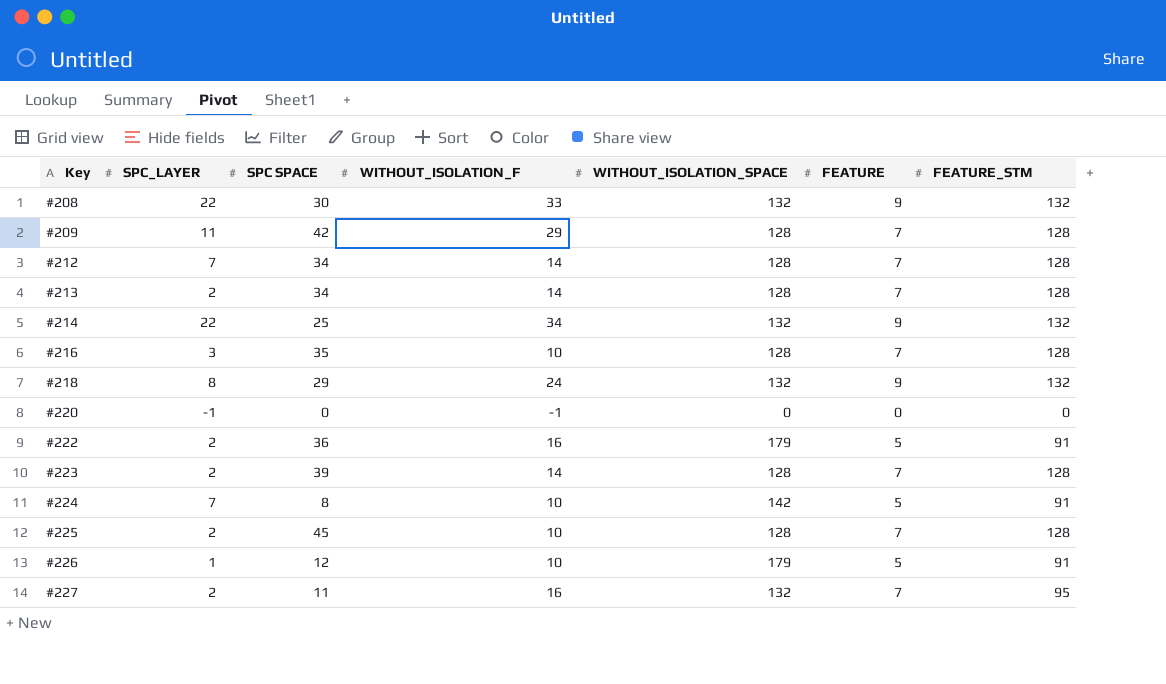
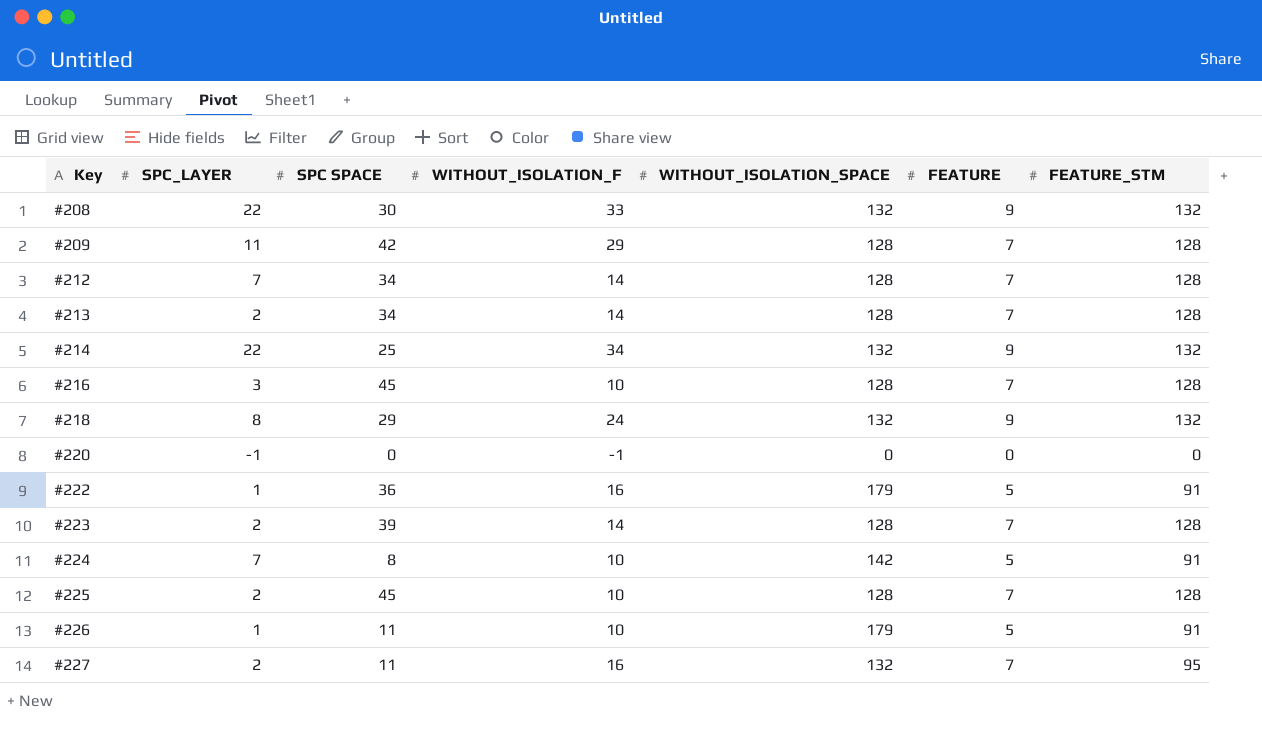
#216 | SPC SPACE: 35 -> 45
#222 | SPC_LAYER: 2 -> 1
#226 | SPC SPACE: 12 -> 11

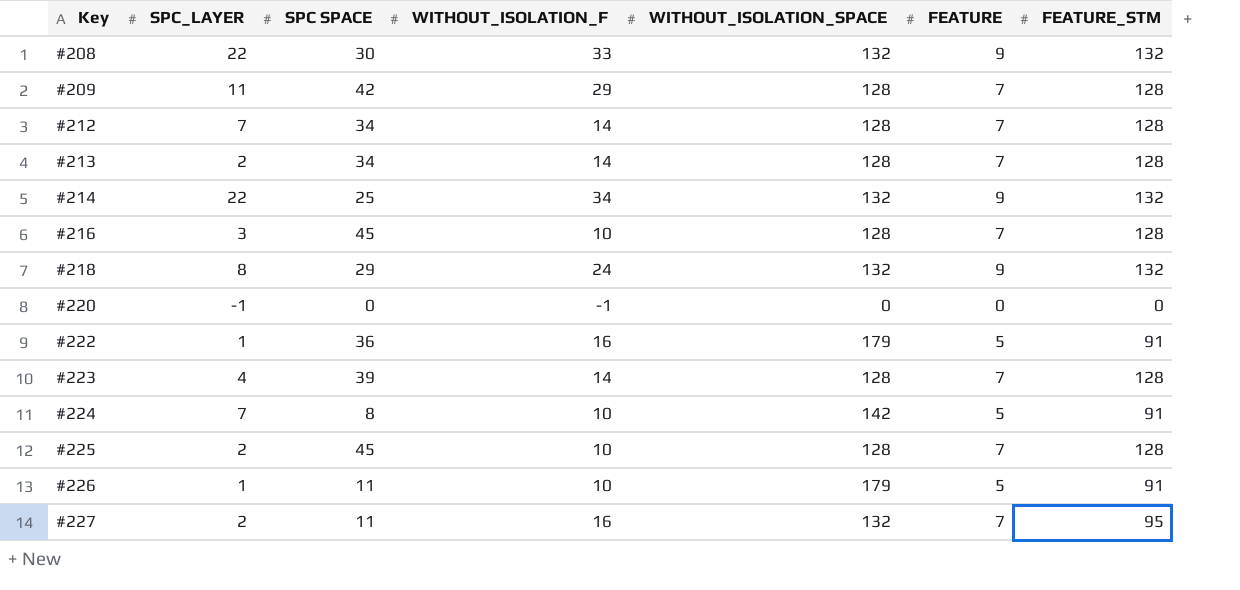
#223 | SPC_LAYER: 2 -> 4

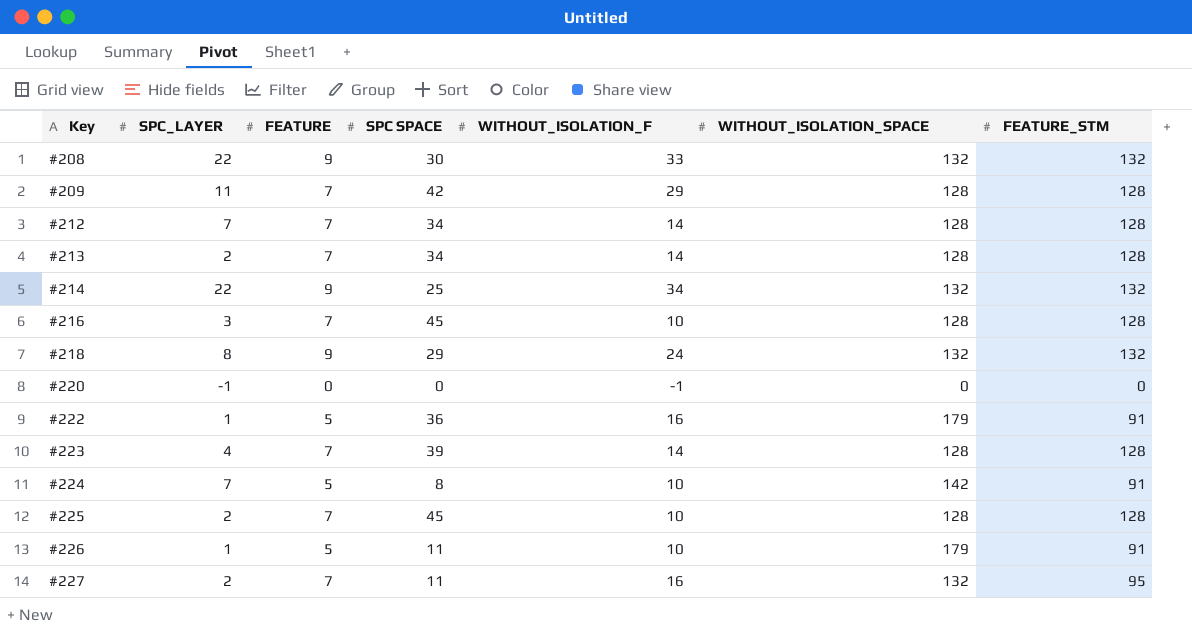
column FEATURE | position: 6 -> 3

